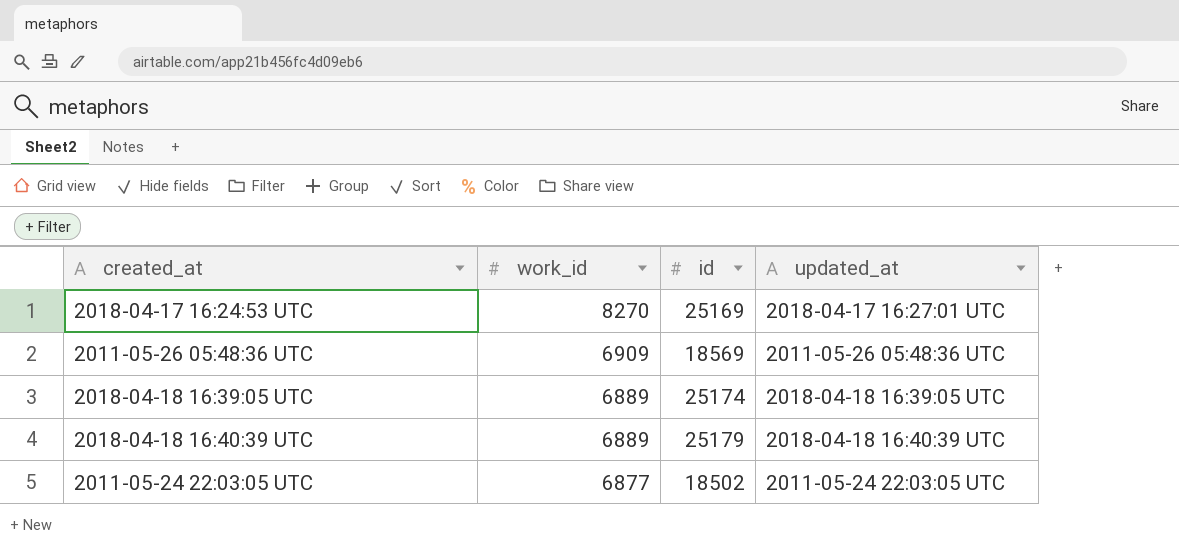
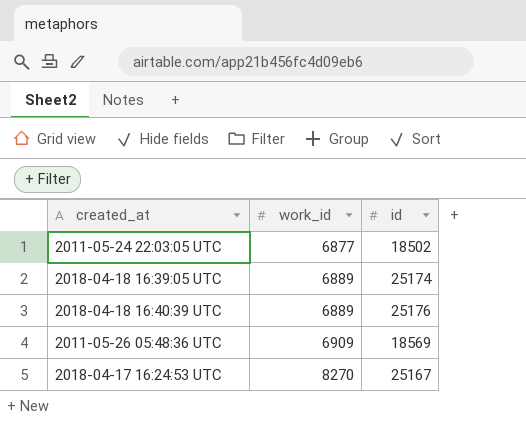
row order: work_id descending -> work_id ascending
column updated_at | position: 4 -> none
2018-04-18 16:40:39 UTC | id: 25179 -> 25176
2018-04-17 16:24:53 UTC | id: 25169 -> 25167

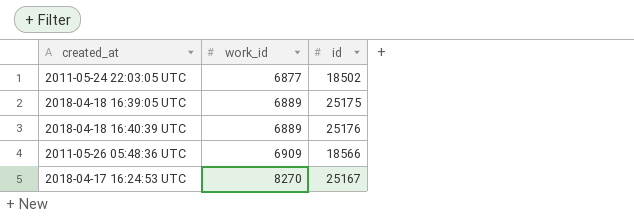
2018-04-18 16:39:05 UTC | id: 25174 -> 25175
2011-05-26 05:48:36 UTC | id: 18569 -> 18566

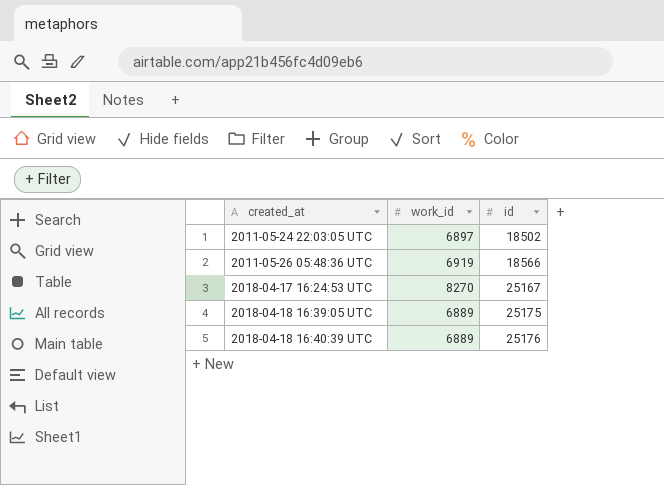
row order: work_id ascending -> created_at ascending
2011-05-24 22:03:05 UTC | work_id: 6877 -> 6897
2011-05-26 05:48:36 UTC | work_id: 6909 -> 6919

